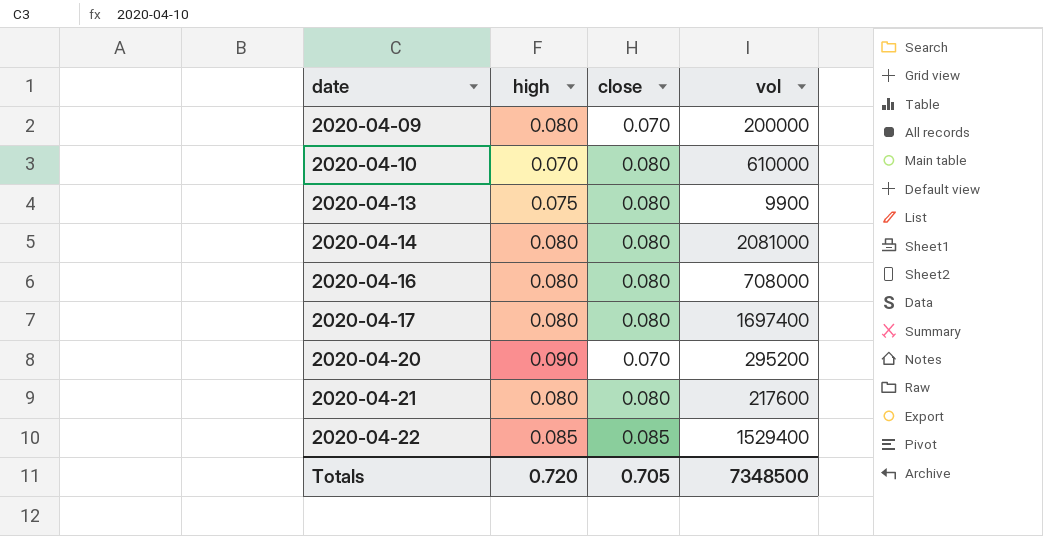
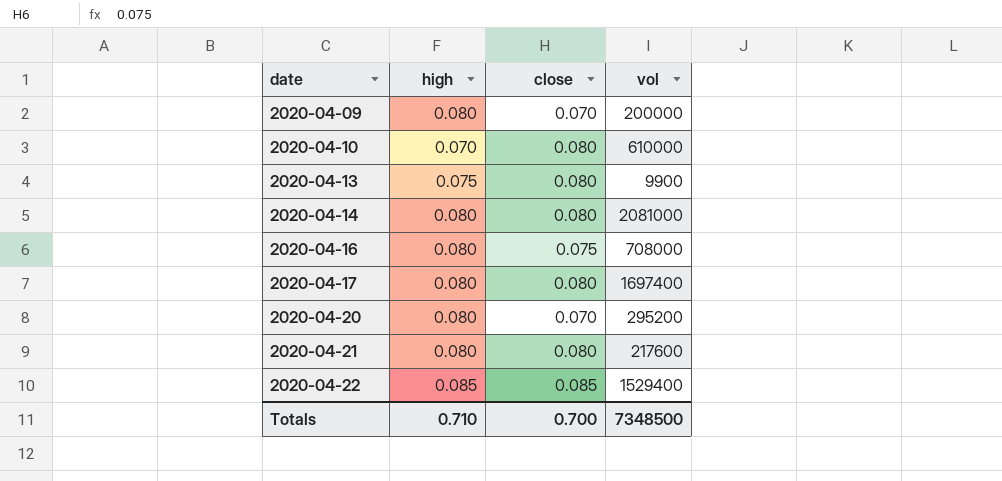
2020-04-16 | close: 0.080 -> 0.075
2020-04-20 | high: 0.090 -> 0.080
Totals | high: 0.720 -> 0.710
Totals | close: 0.705 -> 0.700

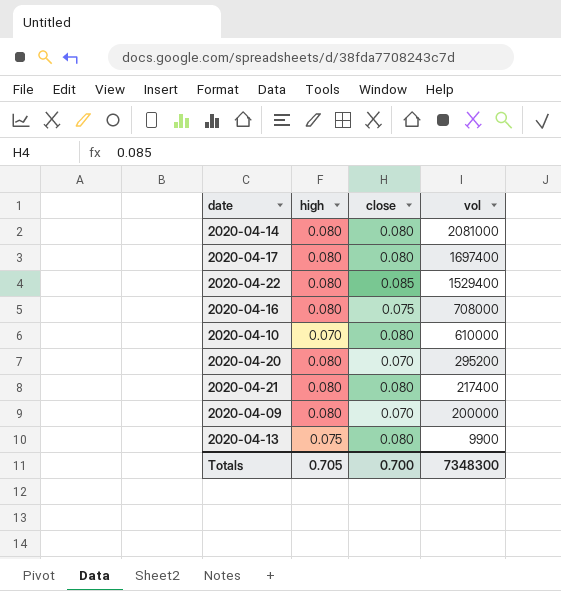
row order: date ascending -> vol descending
2020-04-22 | high: 0.085 -> 0.080
2020-04-21 | vol: 217600 -> 217400
Totals | high: 0.710 -> 0.705
Totals | vol: 7348500 -> 7348300

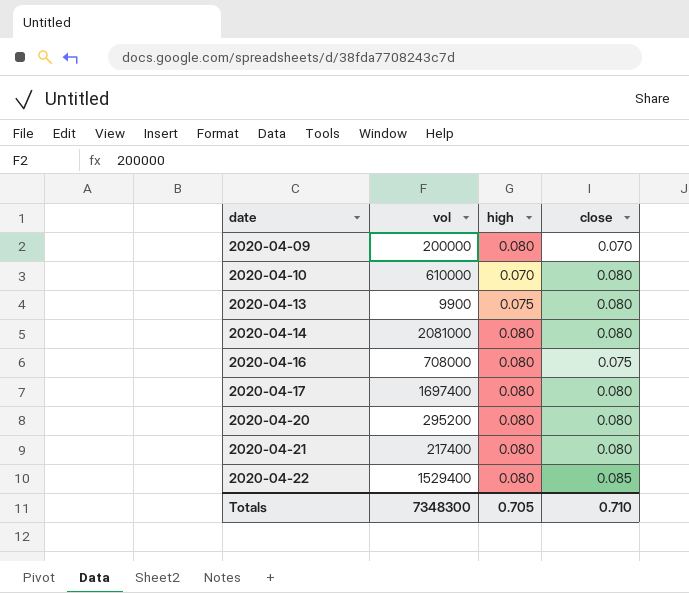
row order: vol descending -> date ascending
column vol | position: 4 -> 2
2020-04-20 | close: 0.070 -> 0.080
Totals | close: 0.700 -> 0.710

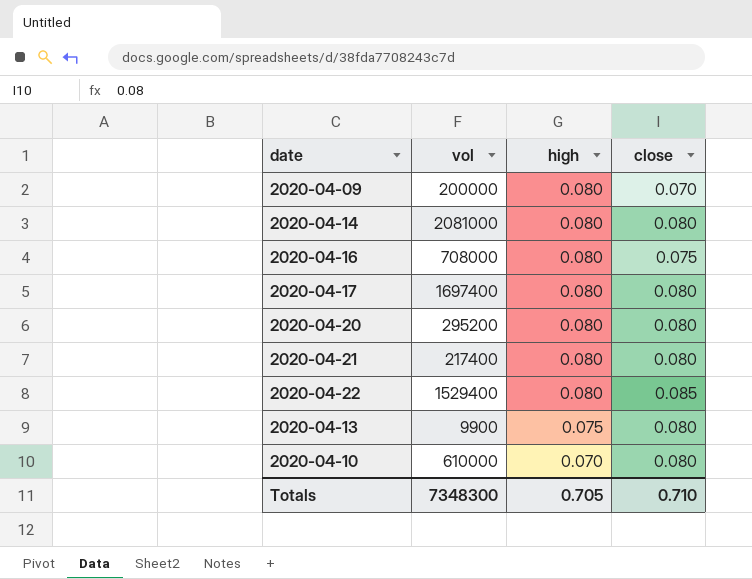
row order: date ascending -> high descending

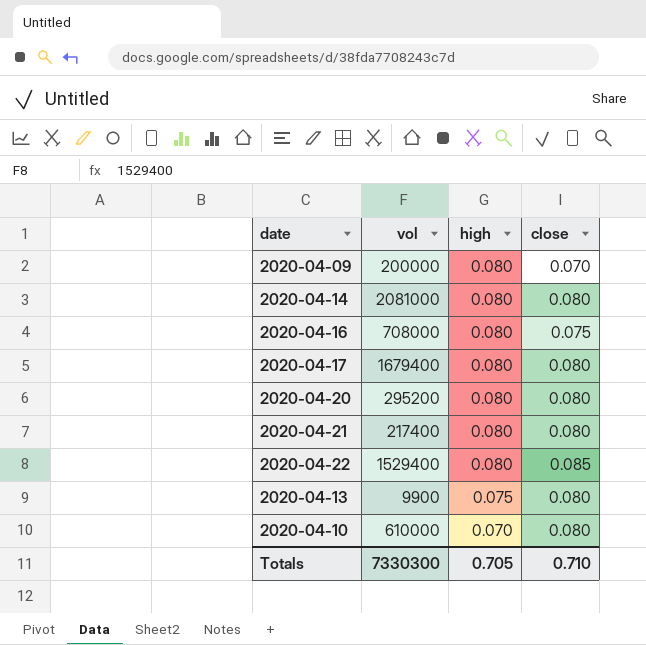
2020-04-17 | vol: 1697400 -> 1679400
Totals | vol: 7348300 -> 7330300

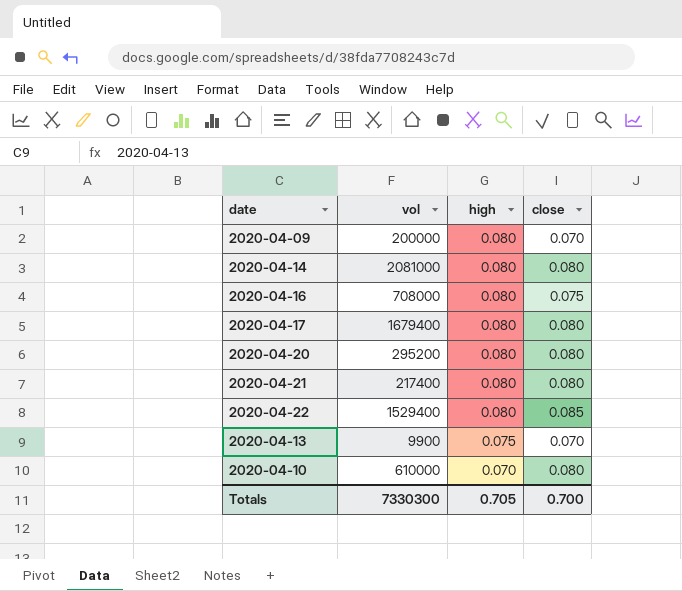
2020-04-13 | close: 0.080 -> 0.070
Totals | close: 0.710 -> 0.700

